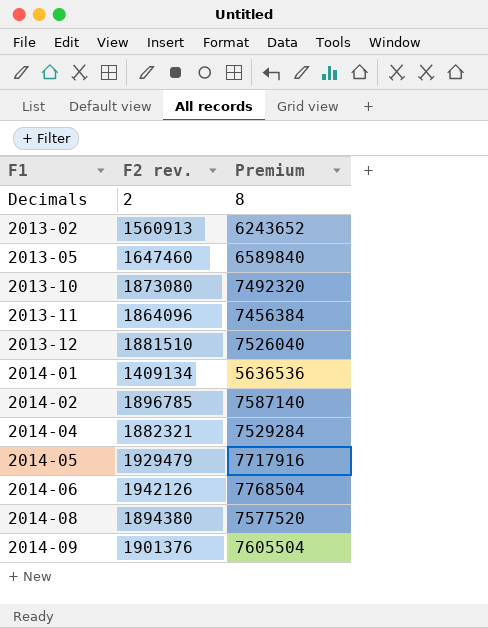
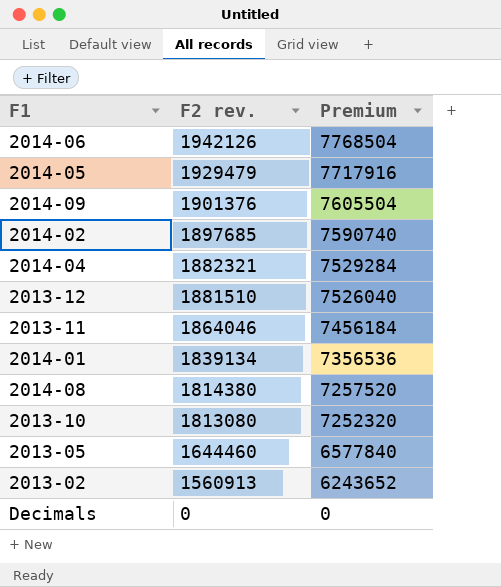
row order: none -> F2 rev. descending
2014-02 | F2 rev.: 1896785 -> 1897685
2014-02 | Premium: 7587140 -> 7590740
2013-11 | F2 rev.: 1864096 -> 1864046
2013-11 | Premium: 7456384 -> 7456184
2014-01 | F2 rev.: 1409134 -> 1839134
2014-01 | Premium: 5636536 -> 7356536
2014-08 | F2 rev.: 1894380 -> 1814380
2014-08 | Premium: 7577520 -> 7257520
2013-10 | F2 rev.: 1873080 -> 1813080
2013-10 | Premium: 7492320 -> 7252320
2013-05 | F2 rev.: 1647460 -> 1644460
2013-05 | Premium: 6589840 -> 6577840
Decimals | F2 rev.: 2 -> 0
Decimals | Premium: 8 -> 0

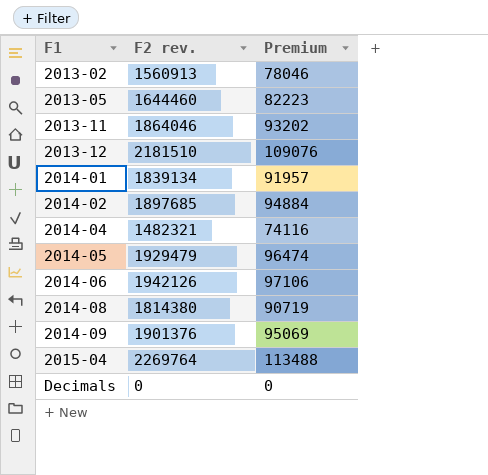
row order: F2 rev. descending -> F1 ascending
column Premium | formula: [F2 rev.] * 4 -> [F2 rev.] * 0.05
row 2013-10: 1813080 | 7252320 -> none
2013-12 | F2 rev.: 1881510 -> 2181510
2014-04 | F2 rev.: 1882321 -> 1482321
row 2015-04: none -> 2269764 | 113488

